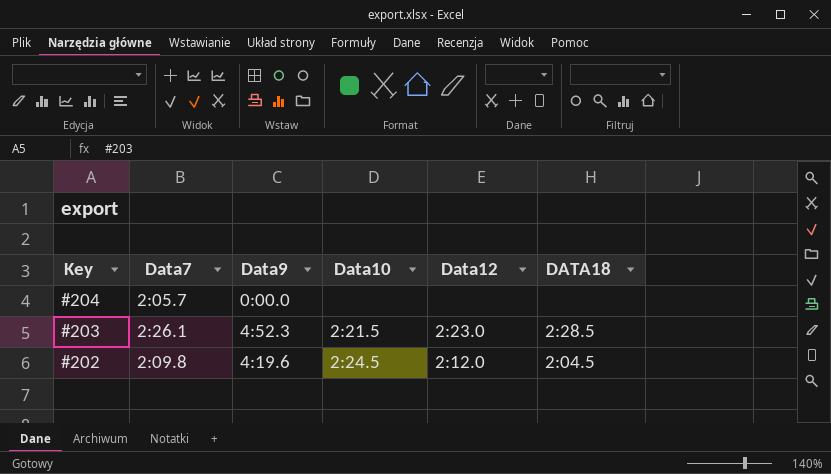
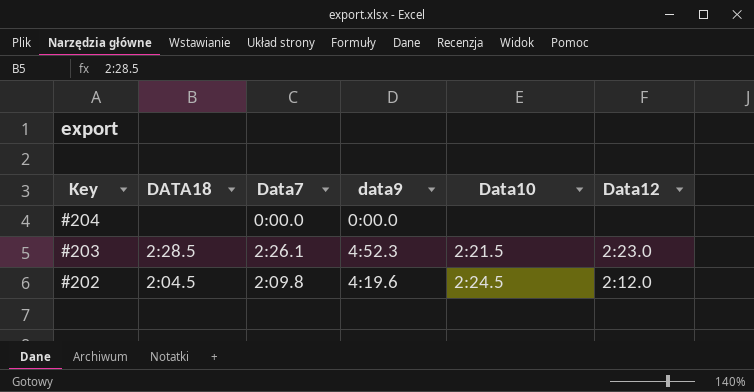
column DATA18 | position: 6 -> 2
column name: Data9 -> data9
#204 | Data7: 2:05.7 -> 0:00.0

